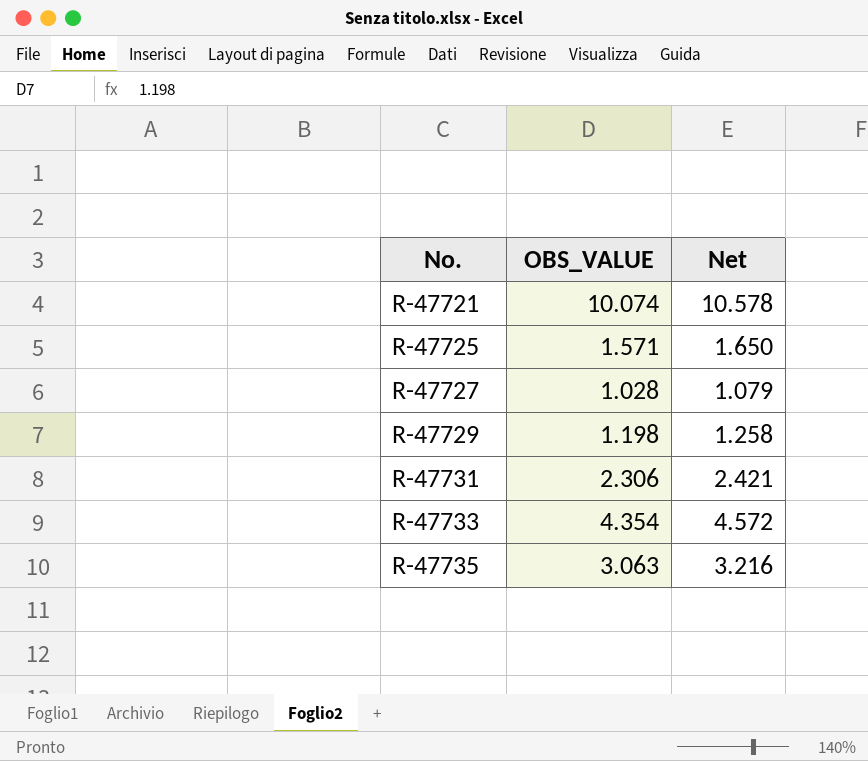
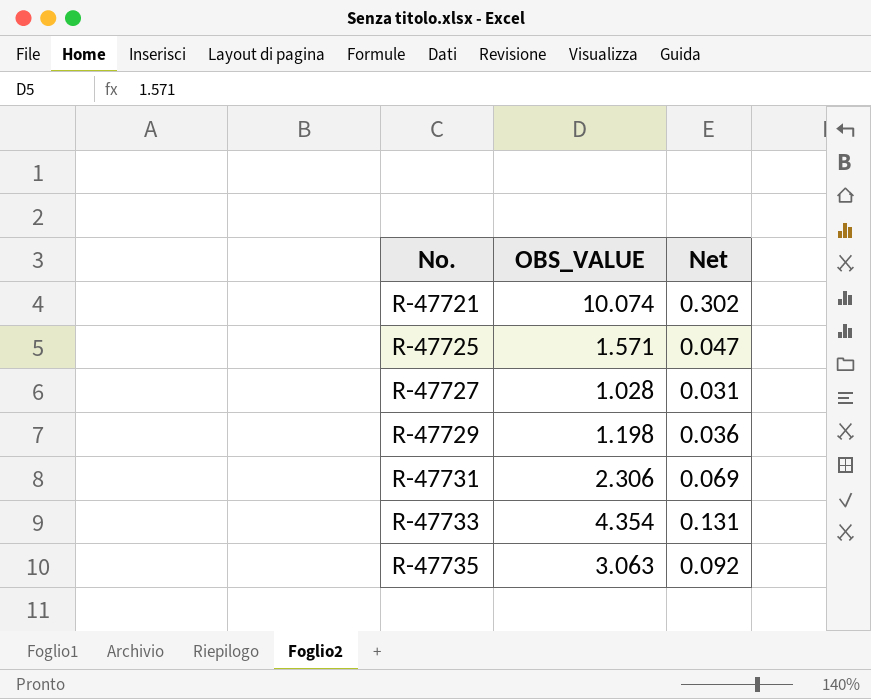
column Net | formula: [OBS_VALUE] * 1.05 -> [OBS_VALUE] * 0.03

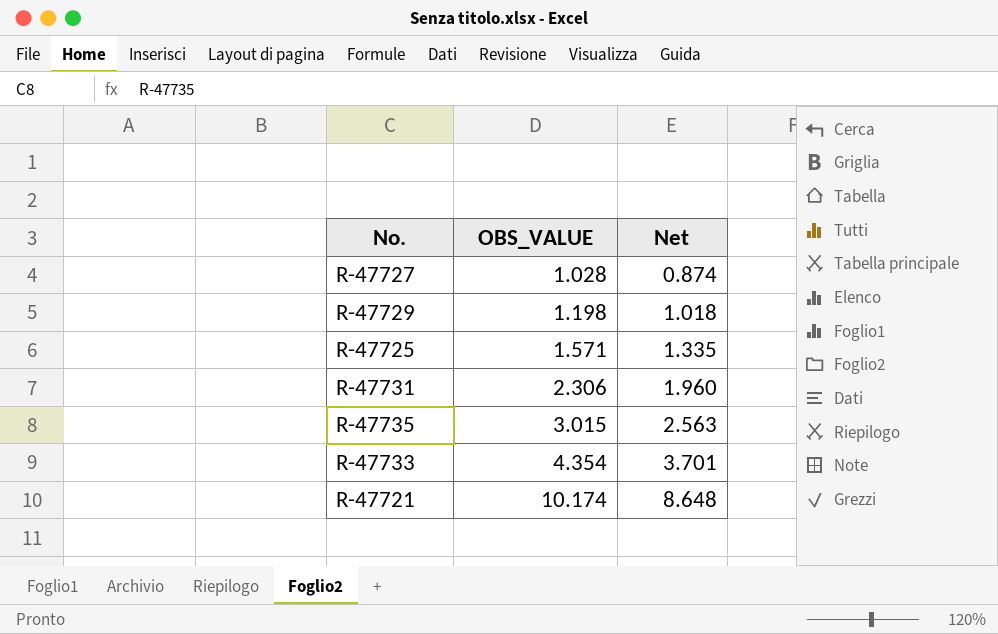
row order: No. ascending -> OBS_VALUE ascending
column Net | formula: [OBS_VALUE] * 0.03 -> [OBS_VALUE] * 0.85
R-47735 | OBS_VALUE: 3.063 -> 3.015
R-47721 | OBS_VALUE: 10.074 -> 10.174

